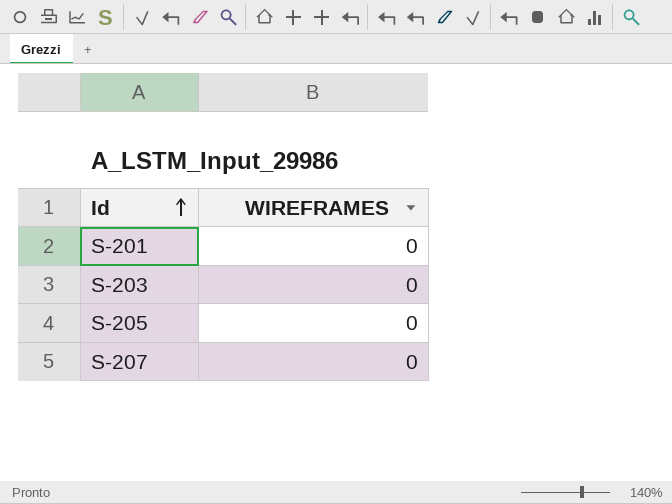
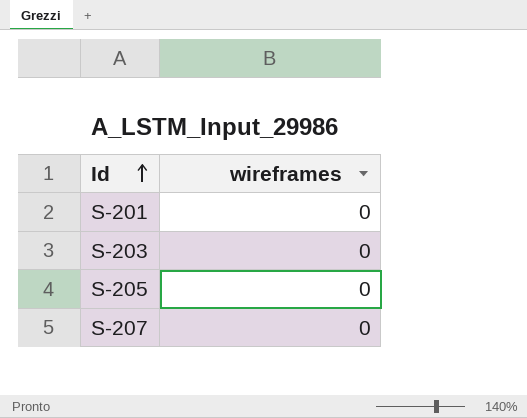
column name: WIREFRAMES -> wireframes

